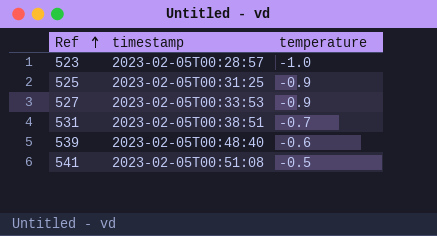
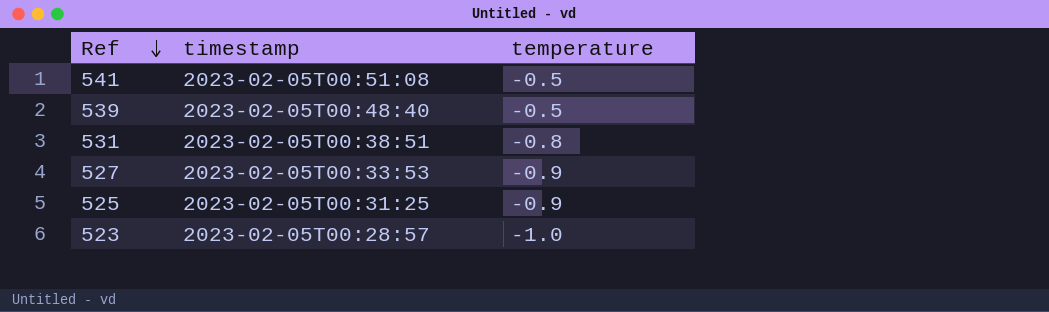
row order: Ref ascending -> Ref descending
539 | temperature: -0.6 -> -0.5
531 | temperature: -0.7 -> -0.8

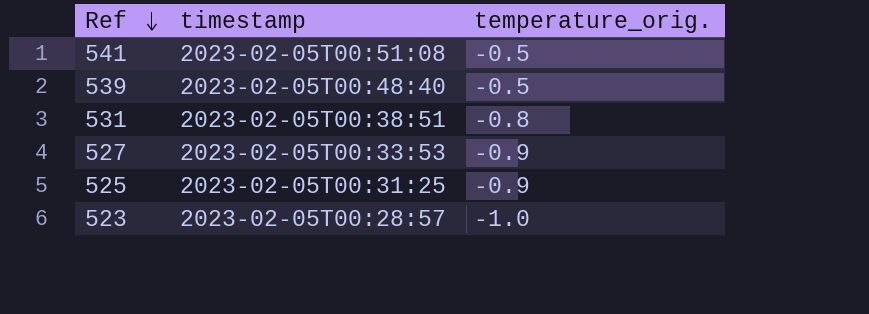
column name: temperature -> temperature_orig.

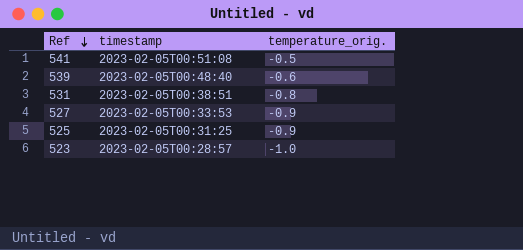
539 | temperature_orig.: -0.5 -> -0.6

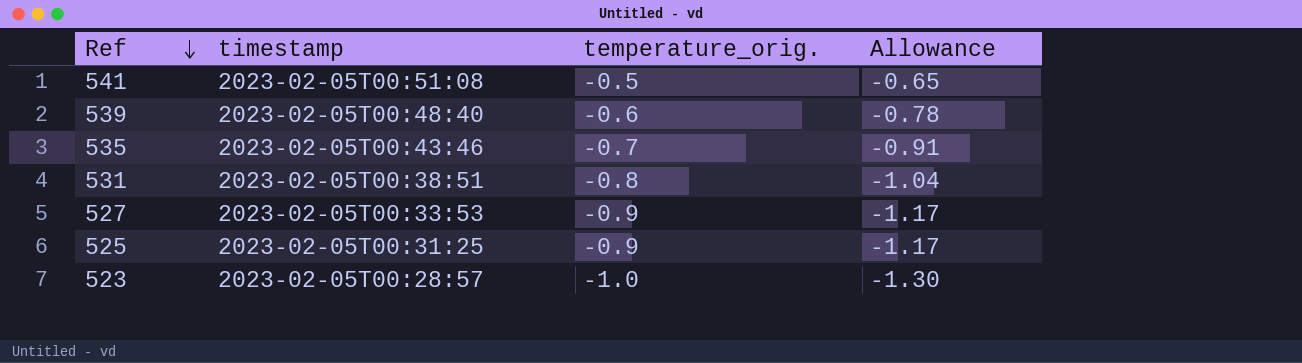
column Allowance | formula: none -> [temperature_orig.] * 1.3
row 535: none -> 2023-02-05T00:43:46 | -0.7 | -0.91

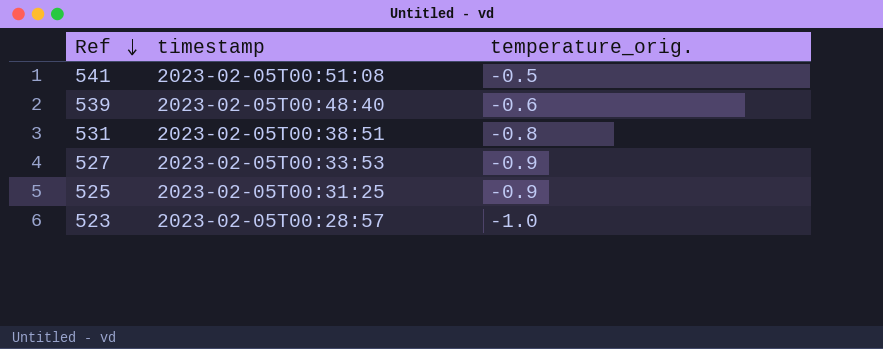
column Allowance | formula: [temperature_orig.] * 1.3 -> none
row 535: 2023-02-05T00:43:46 | -0.7 | -0.91 -> none

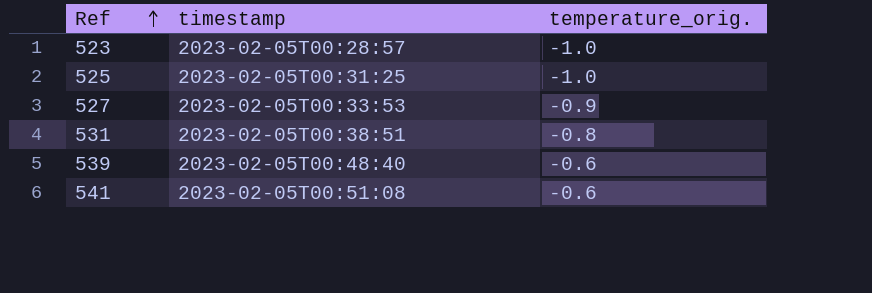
row order: Ref descending -> Ref ascending
525 | temperature_orig.: -0.9 -> -1.0
541 | temperature_orig.: -0.5 -> -0.6

